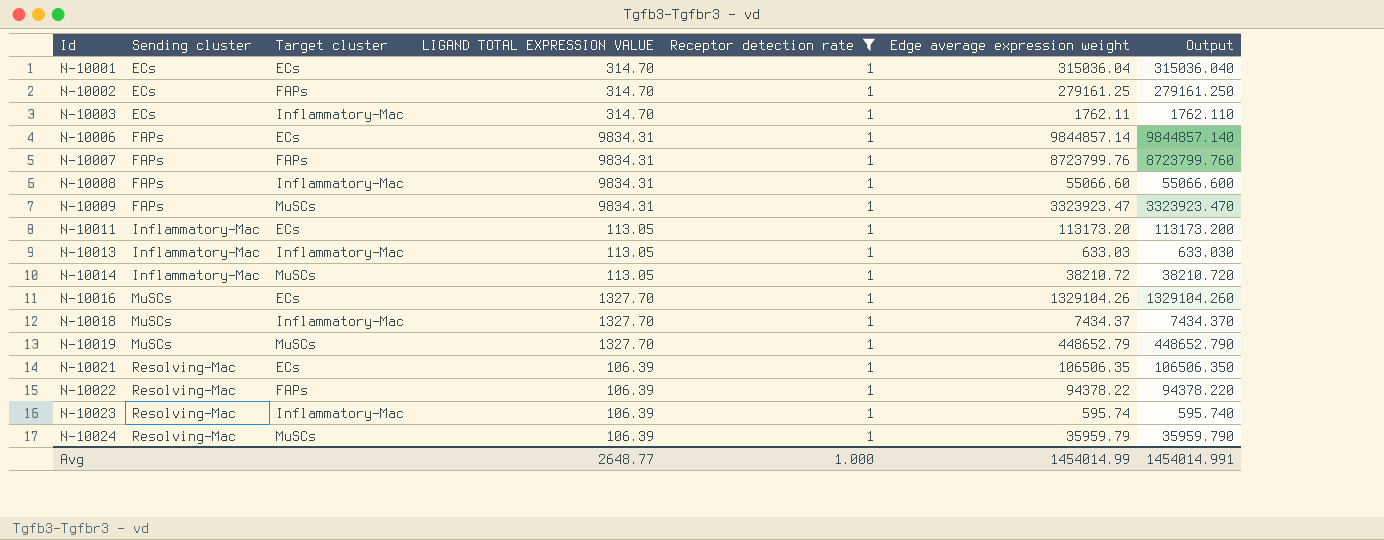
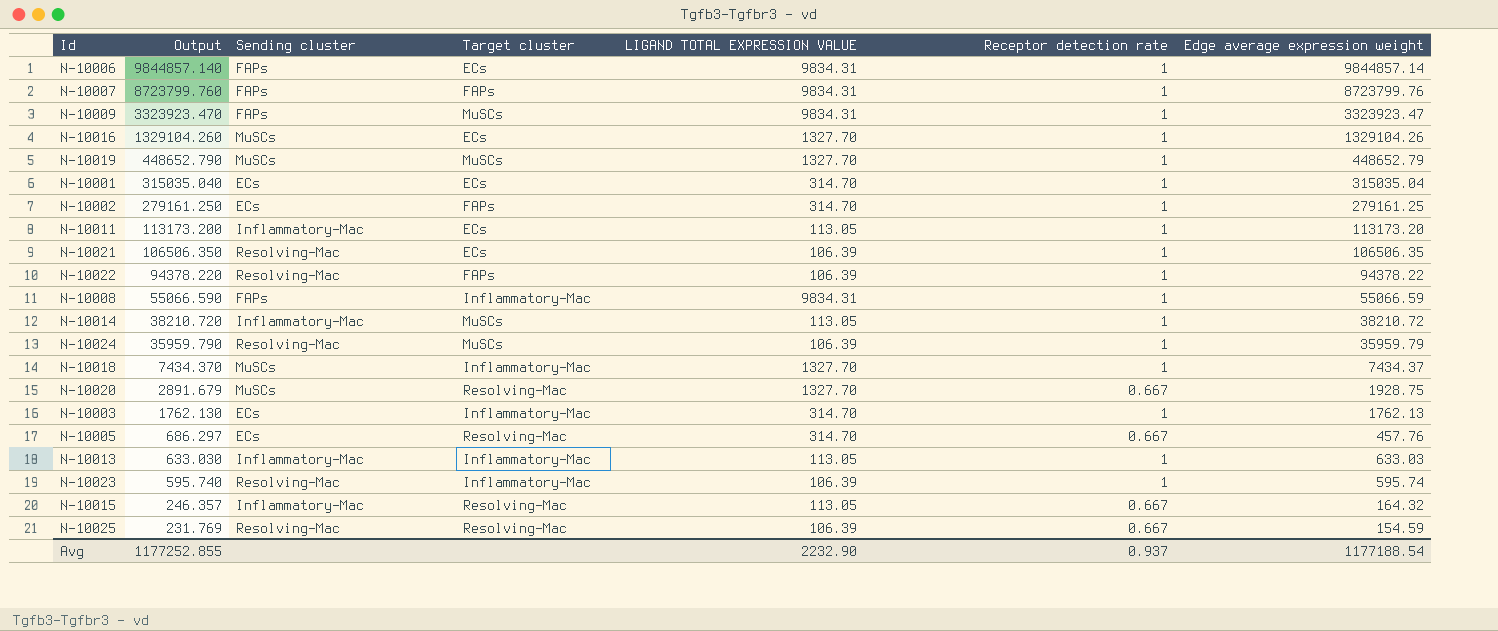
filter: Receptor detection rate = 1 -> none
row order: Id ascending -> Output descending
column Output | position: 7 -> 2
N-10001 | Output: 315036.040 -> 315035.040
N-10001 | Edge average expression weight: 315036.04 -> 315035.04
N-10008 | Output: 55066.600 -> 55066.590
N-10008 | Edge average expression weight: 55066.60 -> 55066.59
N-10003 | Output: 1762.110 -> 1762.130
N-10003 | Edge average expression weight: 1762.11 -> 1762.13
Avg | Output: 1454014.991 -> 1177252.855
Avg | LIGAND TOTAL EXPRESSION VALUE: 2648.77 -> 2232.90
Avg | Receptor detection rate: 1.000 -> 0.937
Avg | Edge average expression weight: 1454014.99 -> 1177188.54

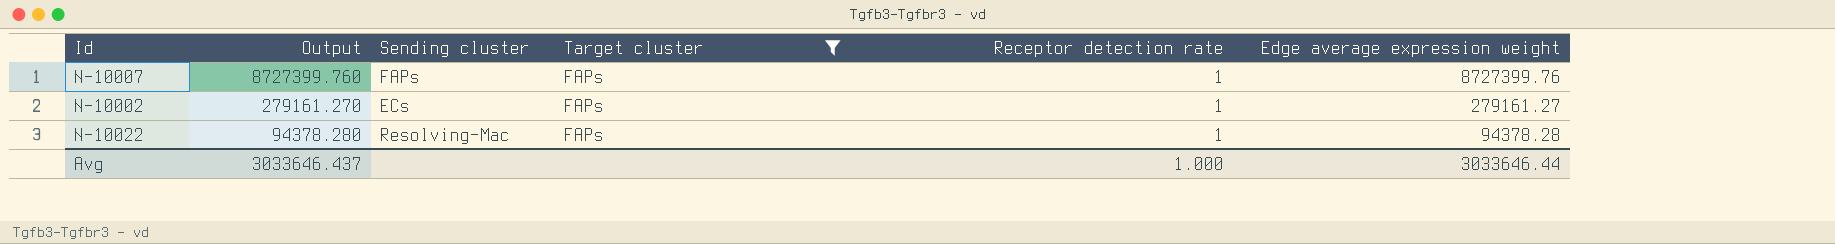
filter: none -> Target cluster = FAPs
column LIGAND TOTAL EXPRESSION VALUE | position: 5 -> none
N-10007 | Output: 8723799.760 -> 8727399.760
N-10007 | Edge average expression weight: 8723799.76 -> 8727399.76
N-10002 | Output: 279161.250 -> 279161.270
N-10002 | Edge average expression weight: 279161.25 -> 279161.27
N-10022 | Output: 94378.220 -> 94378.280
N-10022 | Edge average expression weight: 94378.22 -> 94378.28
Avg | Output: 1177252.855 -> 3033646.437
Avg | Receptor detection rate: 0.937 -> 1.000
Avg | Edge average expression weight: 1177188.54 -> 3033646.44

